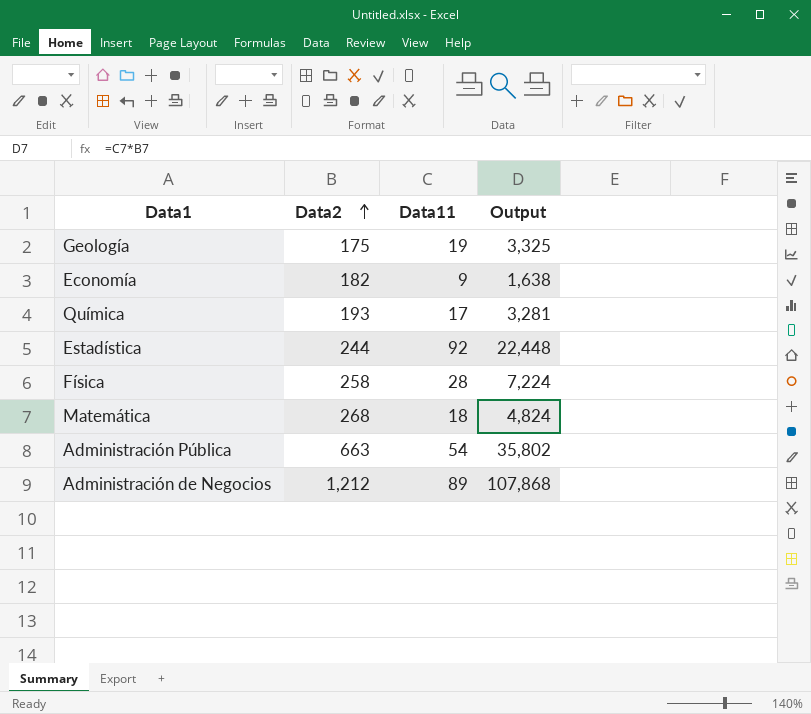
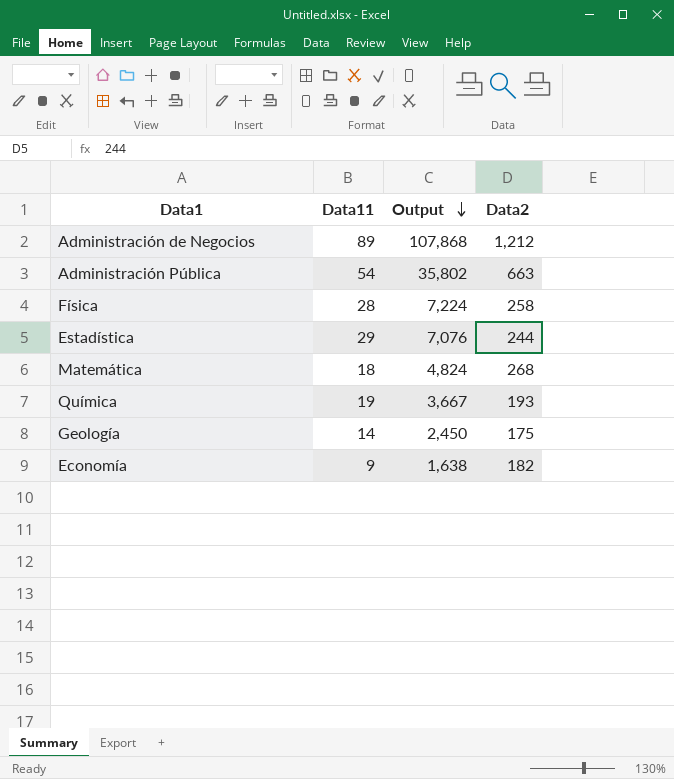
row order: Data2 ascending -> Output descending
column Data2 | position: 2 -> 4
Estadística | Data11: 92 -> 29
Estadística | Output: 22,448 -> 7,076
Química | Data11: 17 -> 19
Química | Output: 3,281 -> 3,667
Geología | Data11: 19 -> 14
Geología | Output: 3,325 -> 2,450

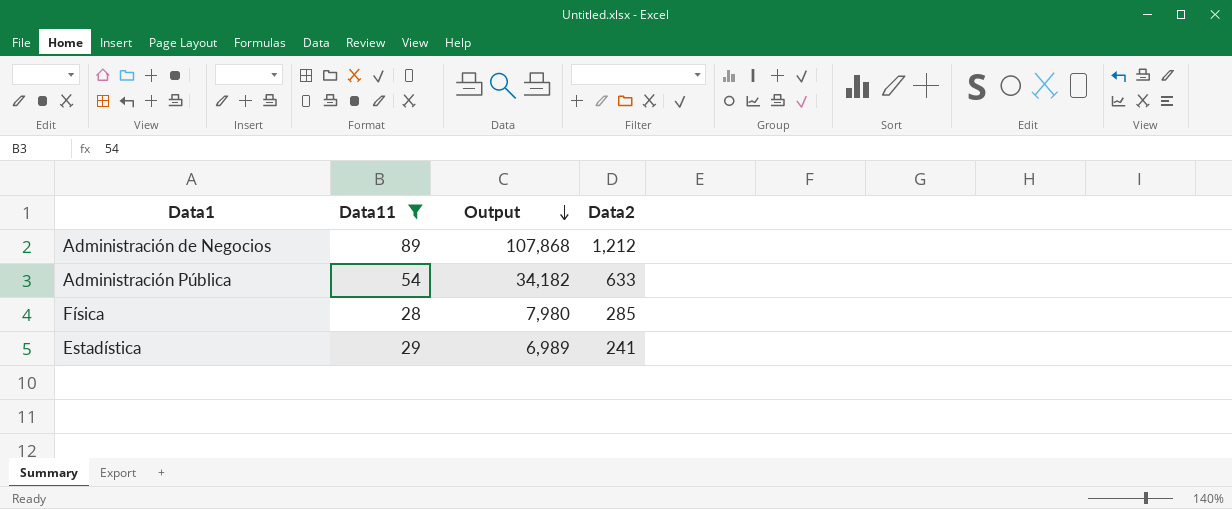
filter: none -> Data11 >= 28
Administración Pública | Output: 35,802 -> 34,182
Administración Pública | Data2: 663 -> 633
Física | Output: 7,224 -> 7,980
Física | Data2: 258 -> 285
Estadística | Output: 7,076 -> 6,989
Estadística | Data2: 244 -> 241

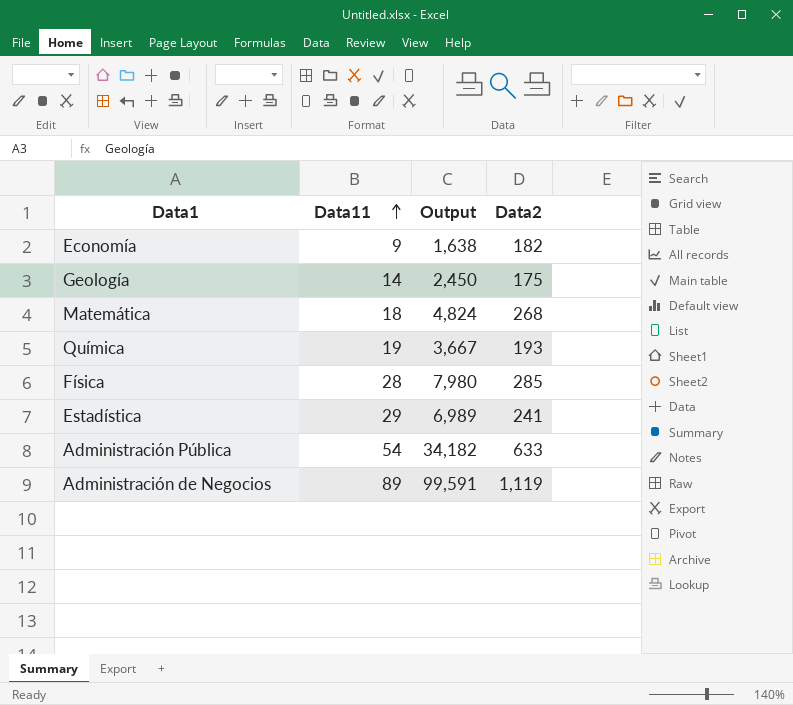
filter: Data11 >= 28 -> none
row order: Output descending -> Data11 ascending
Administración de Negocios | Output: 107,868 -> 99,591
Administración de Negocios | Data2: 1,212 -> 1,119

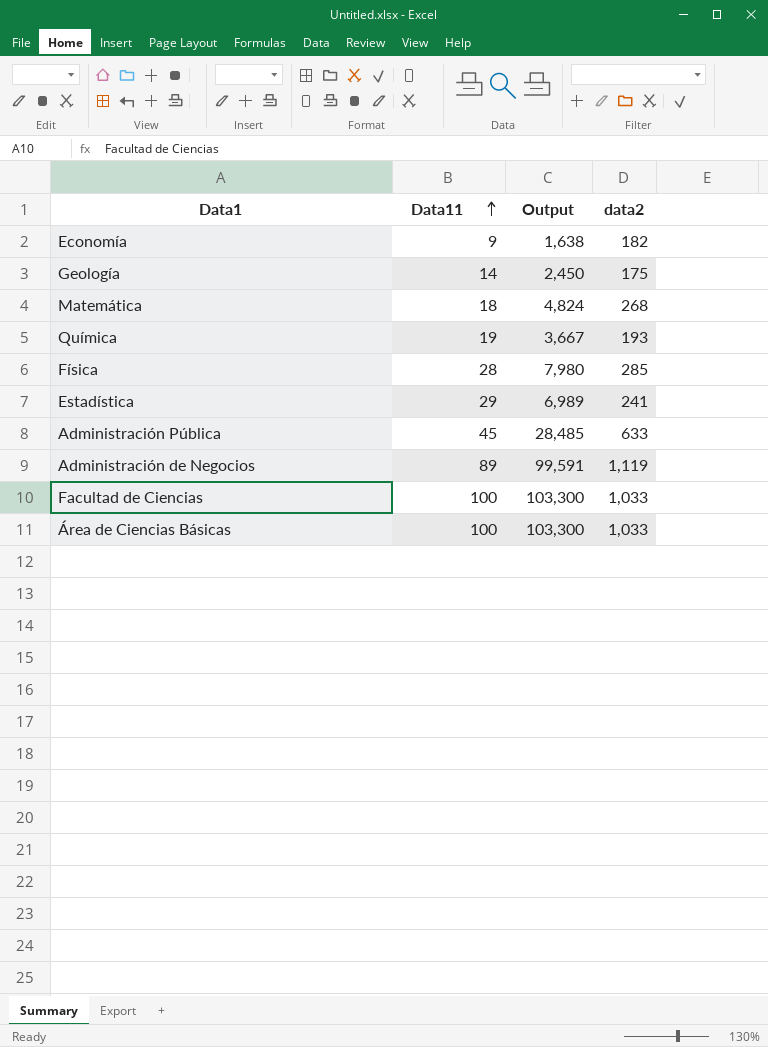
column name: Data2 -> data2
Administración Pública | Data11: 54 -> 45
Administración Pública | Output: 34,182 -> 28,485
row Facultad de Ciencias: none -> 100 | 103,300 | 1,033
row Área de Ciencias Básicas: none -> 100 | 103,300 | 1,033

